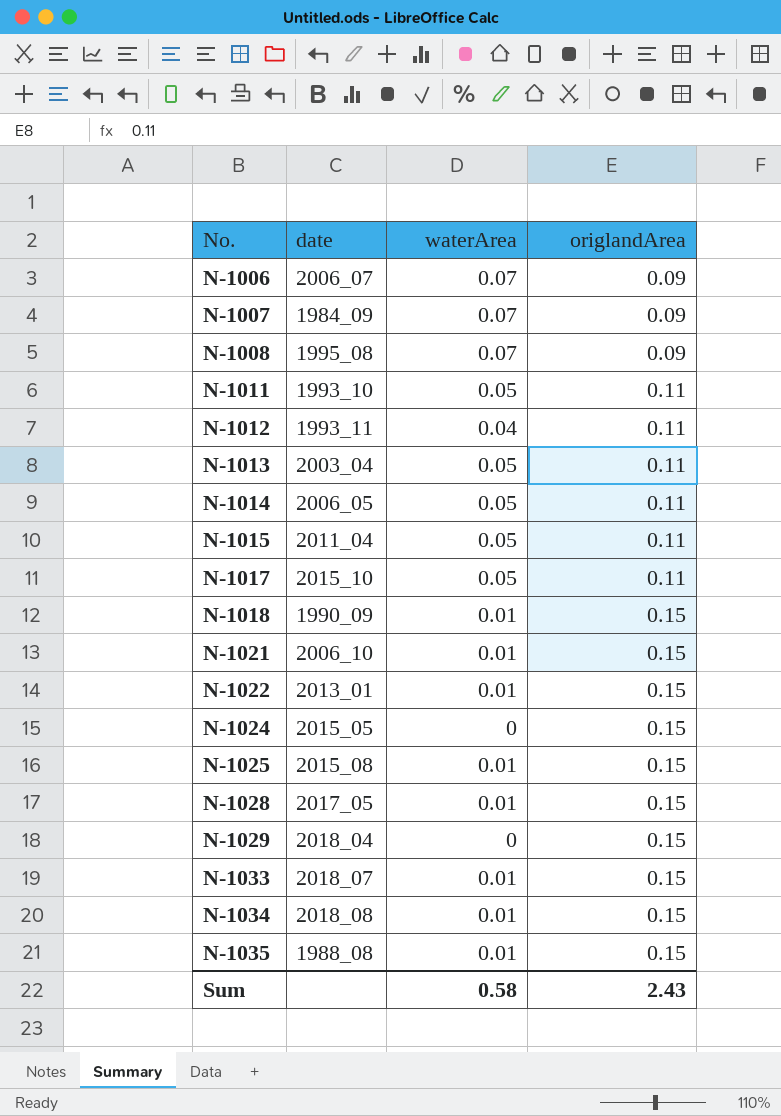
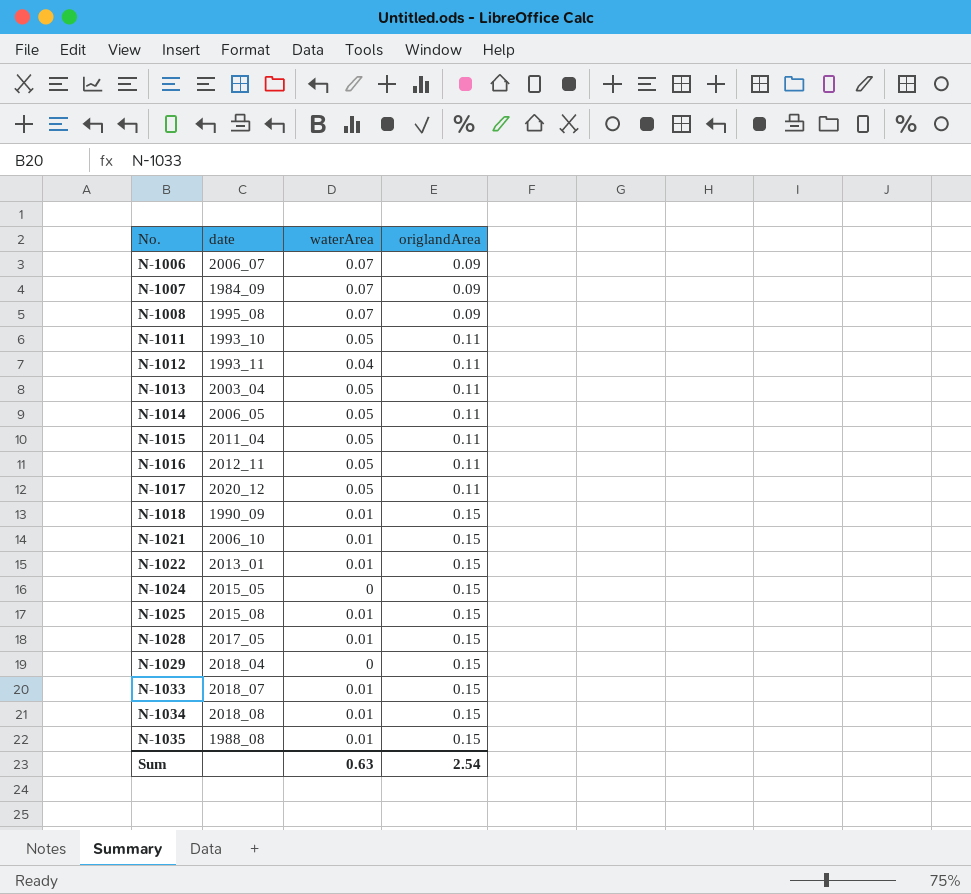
row N-1016: none -> 2012_11 | 0.05 | 0.11
N-1017 | date: 2015_10 -> 2020_12
Sum | waterArea: 0.58 -> 0.63
Sum | origlandArea: 2.43 -> 2.54

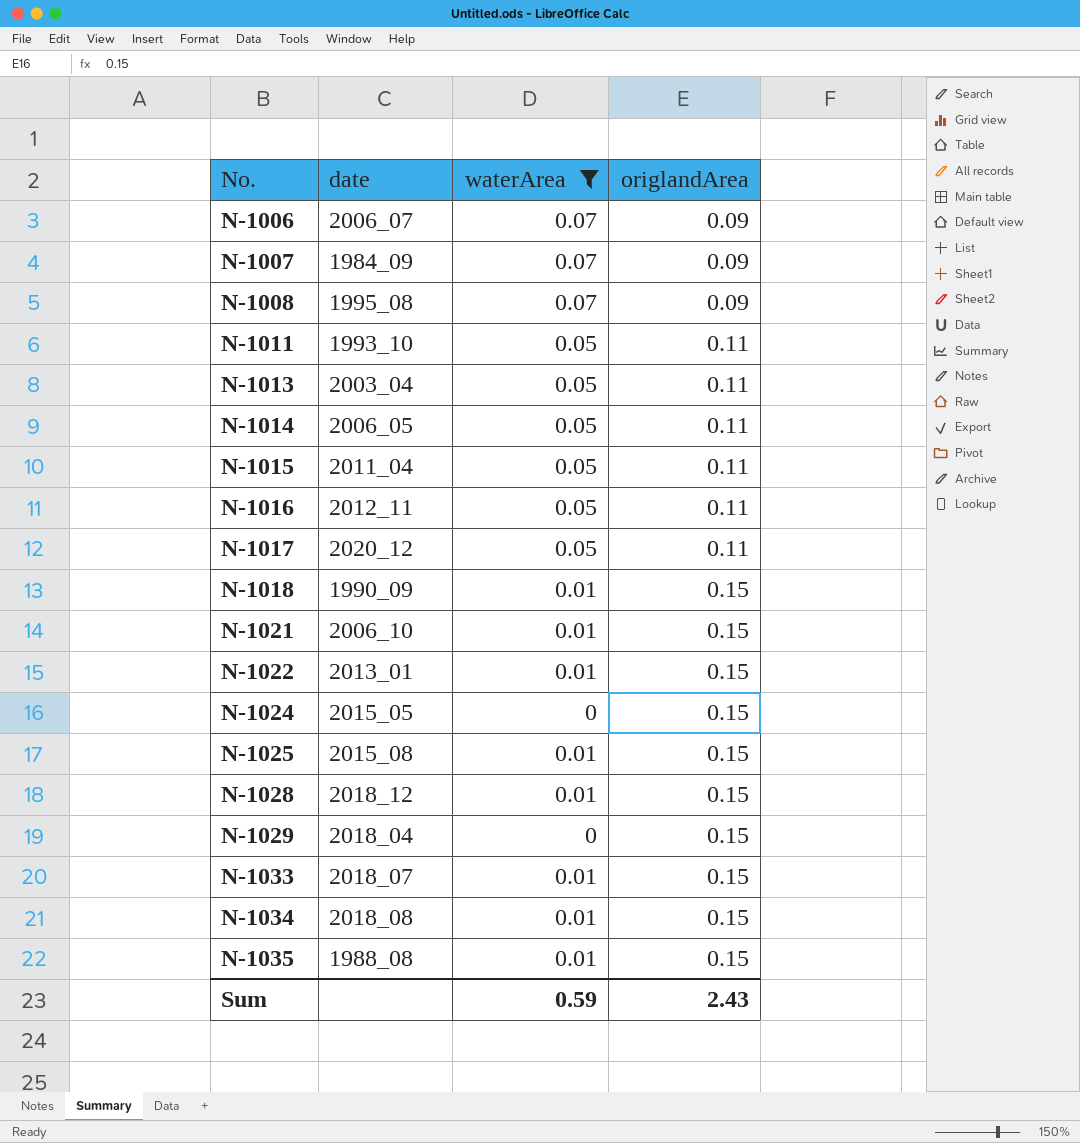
filter: none -> waterArea != 0.04
N-1028 | date: 2017_05 -> 2018_12
Sum | waterArea: 0.63 -> 0.59
Sum | origlandArea: 2.54 -> 2.43

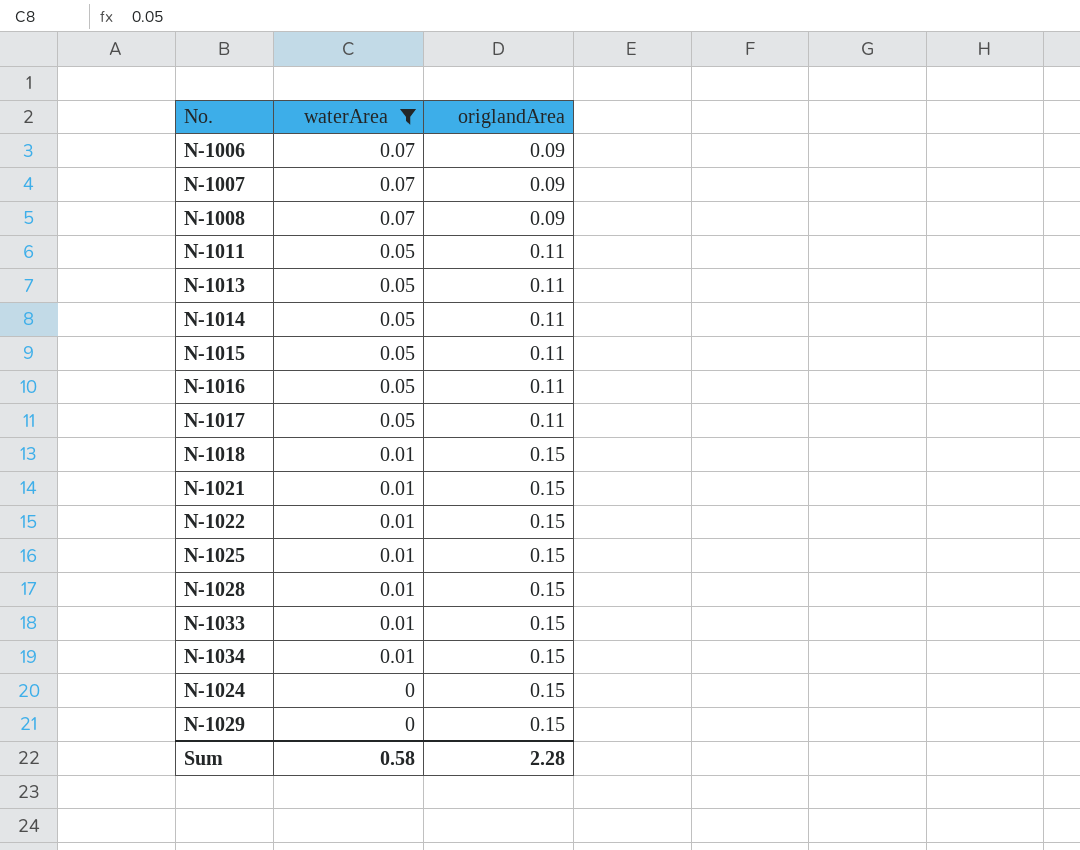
row order: No. ascending -> waterArea descending
column date | position: 2 -> none
row N-1035: 1988_08 | 0.01 | 0.15 -> none
Sum | waterArea: 0.59 -> 0.58
Sum | origlandArea: 2.43 -> 2.28

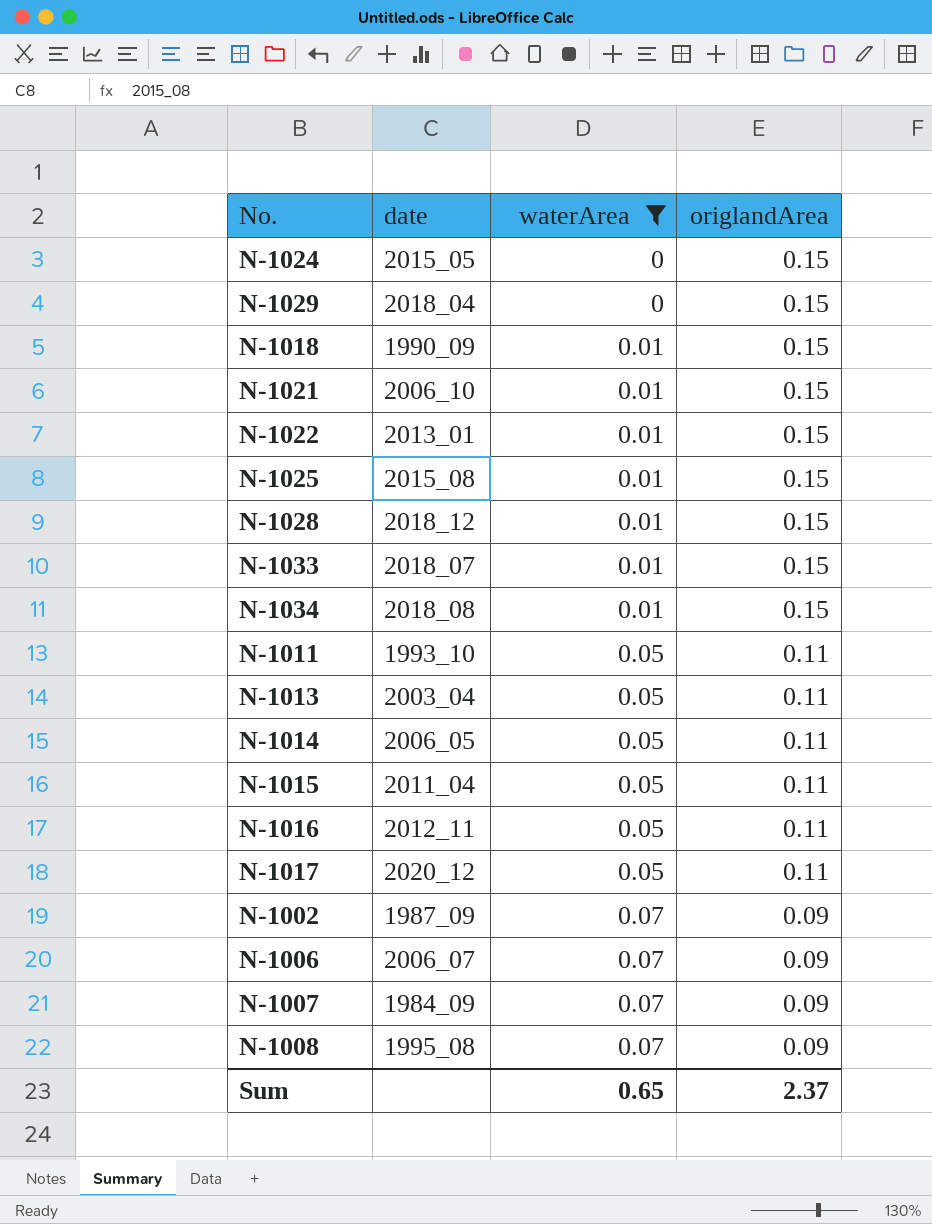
row order: waterArea descending -> waterArea ascending
column date | position: none -> 2
row N-1002: none -> 1987_09 | 0.07 | 0.09
Sum | waterArea: 0.58 -> 0.65
Sum | origlandArea: 2.28 -> 2.37

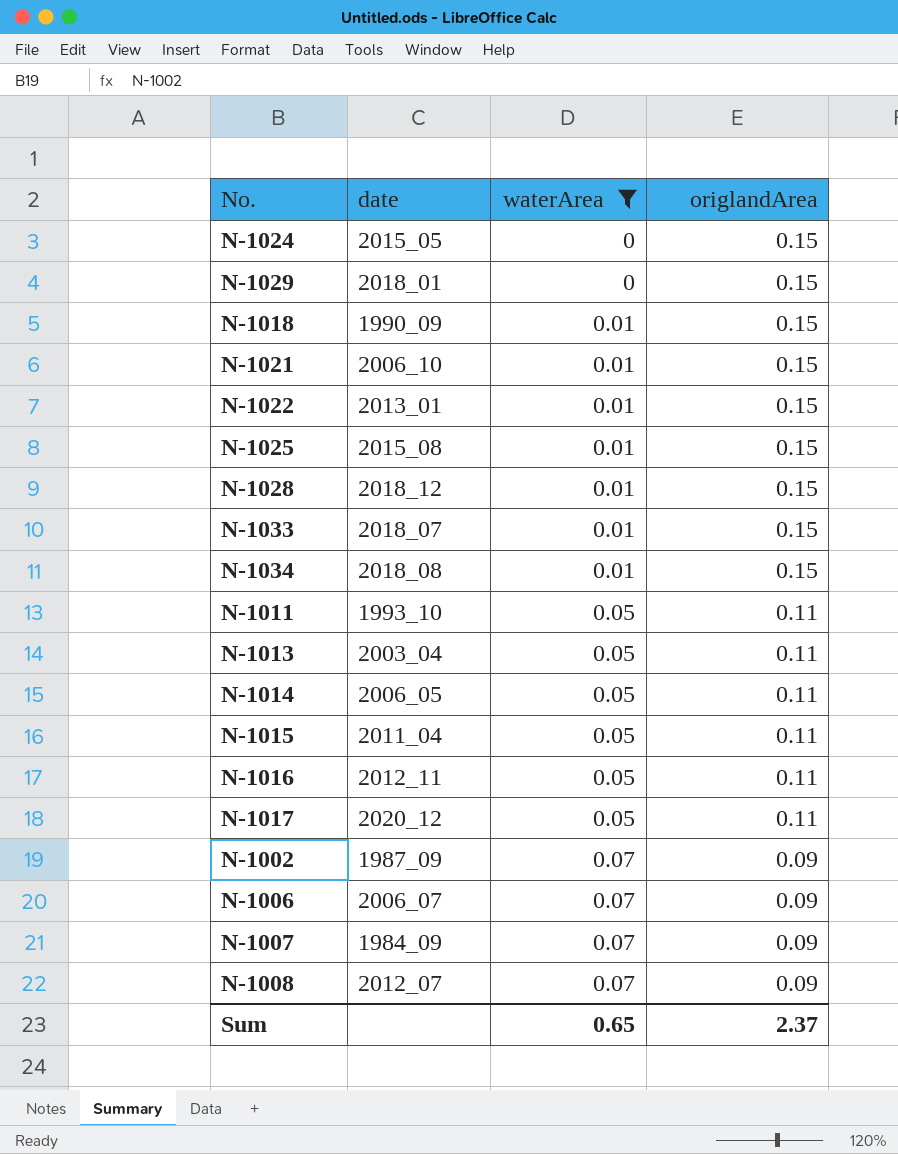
N-1029 | date: 2018_04 -> 2018_01
N-1008 | date: 1995_08 -> 2012_07

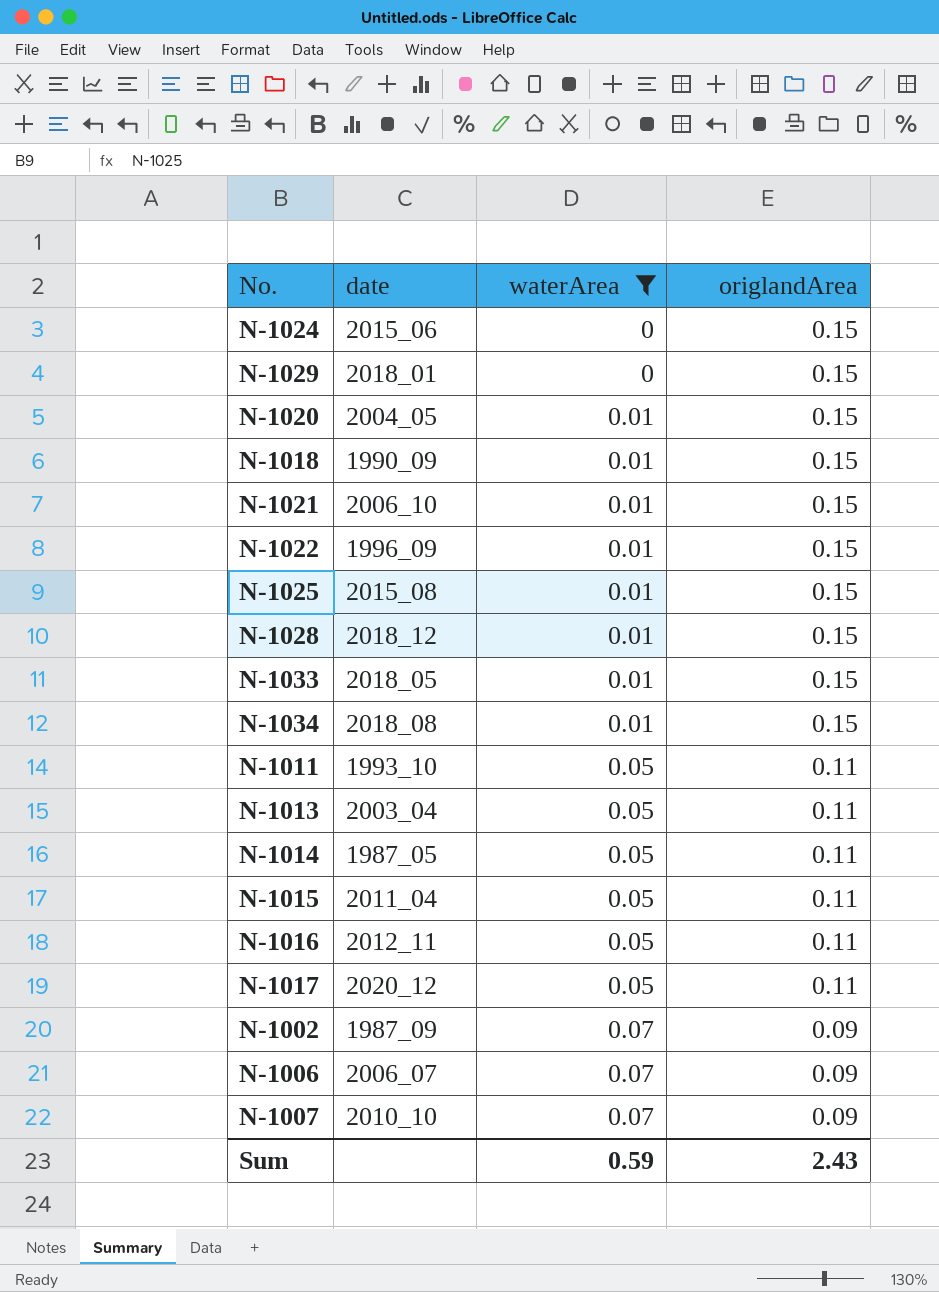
row N-1008: 2012_07 | 0.07 | 0.09 -> none
N-1024 | date: 2015_05 -> 2015_06
row N-1020: none -> 2004_05 | 0.01 | 0.15
N-1022 | date: 2013_01 -> 1996_09
N-1033 | date: 2018_07 -> 2018_05
N-1014 | date: 2006_05 -> 1987_05
N-1007 | date: 1984_09 -> 2010_10
Sum | waterArea: 0.65 -> 0.59
Sum | origlandArea: 2.37 -> 2.43

